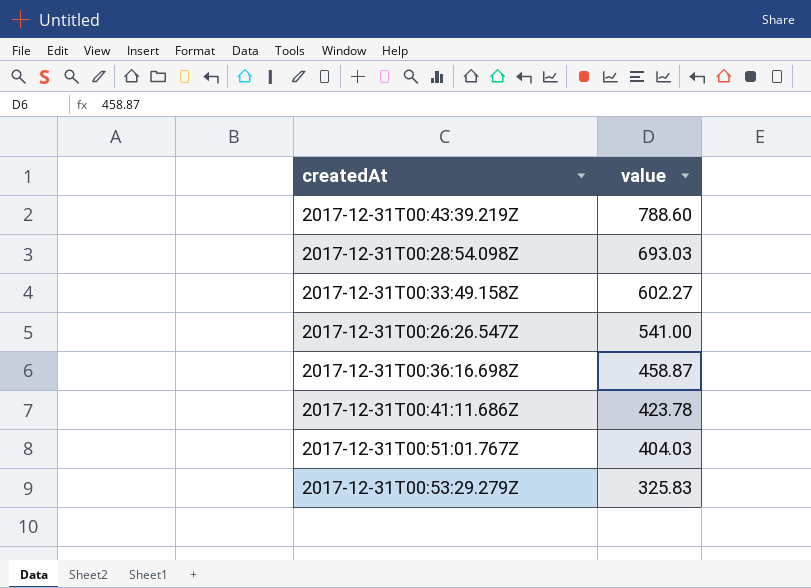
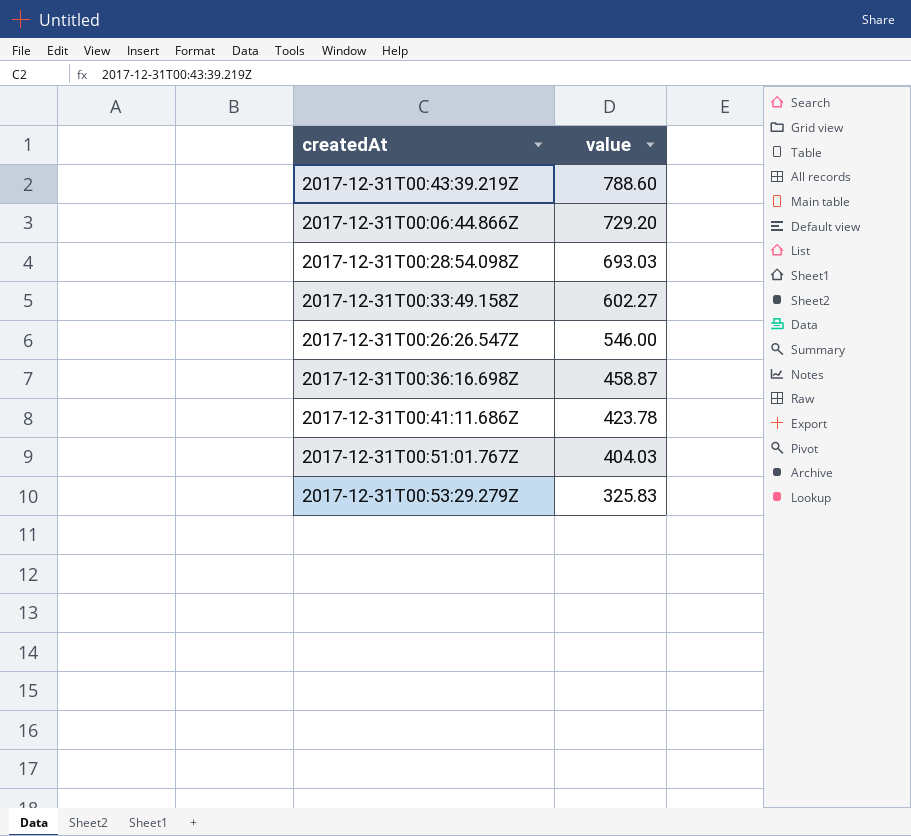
row 2017-12-31T00:06:44.866Z: none -> 729.20
2017-12-31T00:26:26.547Z | value: 541.00 -> 546.00

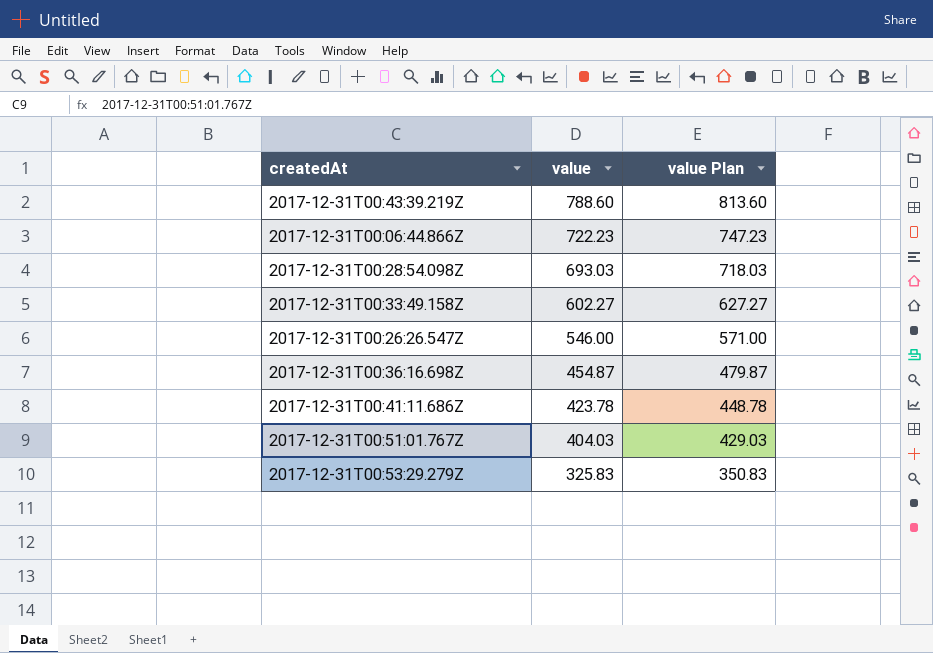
column value Plan | formula: none -> [value] + 25
2017-12-31T00:06:44.866Z | value: 729.20 -> 722.23
2017-12-31T00:36:16.698Z | value: 458.87 -> 454.87

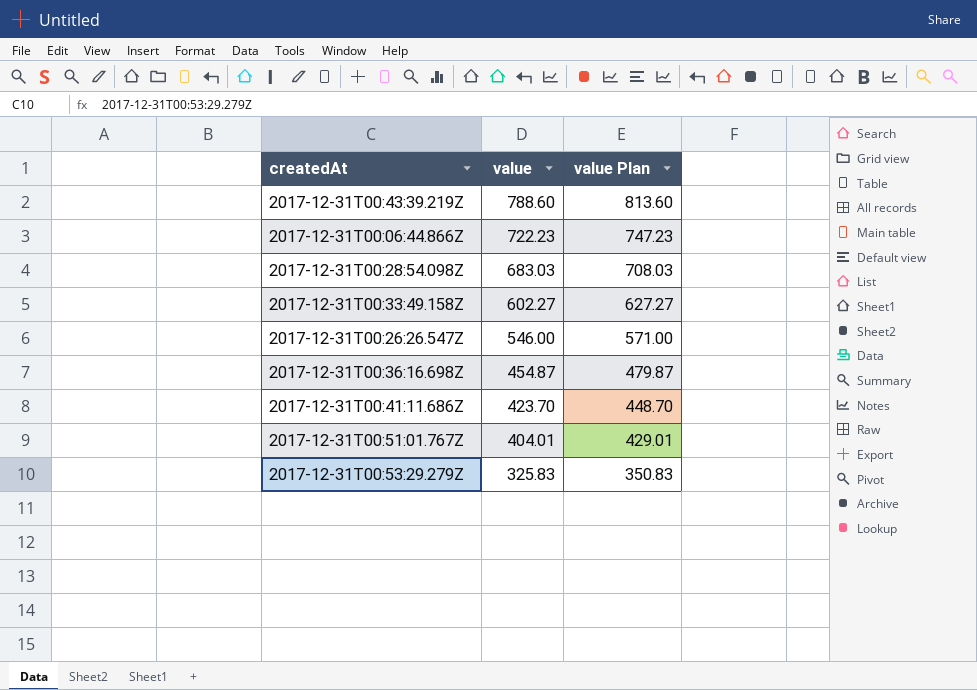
2017-12-31T00:28:54.098Z | value: 693.03 -> 683.03
2017-12-31T00:28:54.098Z | value Plan: 718.03 -> 708.03
2017-12-31T00:41:11.686Z | value: 423.78 -> 423.70
2017-12-31T00:41:11.686Z | value Plan: 448.78 -> 448.70
2017-12-31T00:51:01.767Z | value: 404.03 -> 404.01
2017-12-31T00:51:01.767Z | value Plan: 429.03 -> 429.01

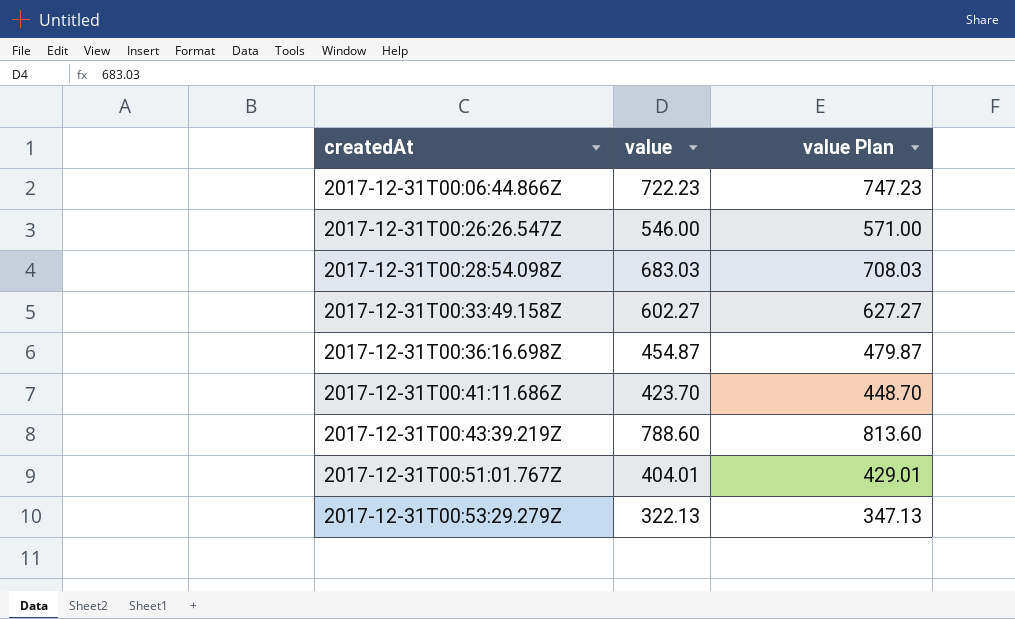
row order: value descending -> createdAt ascending
2017-12-31T00:53:29.279Z | value: 325.83 -> 322.13
2017-12-31T00:53:29.279Z | value Plan: 350.83 -> 347.13

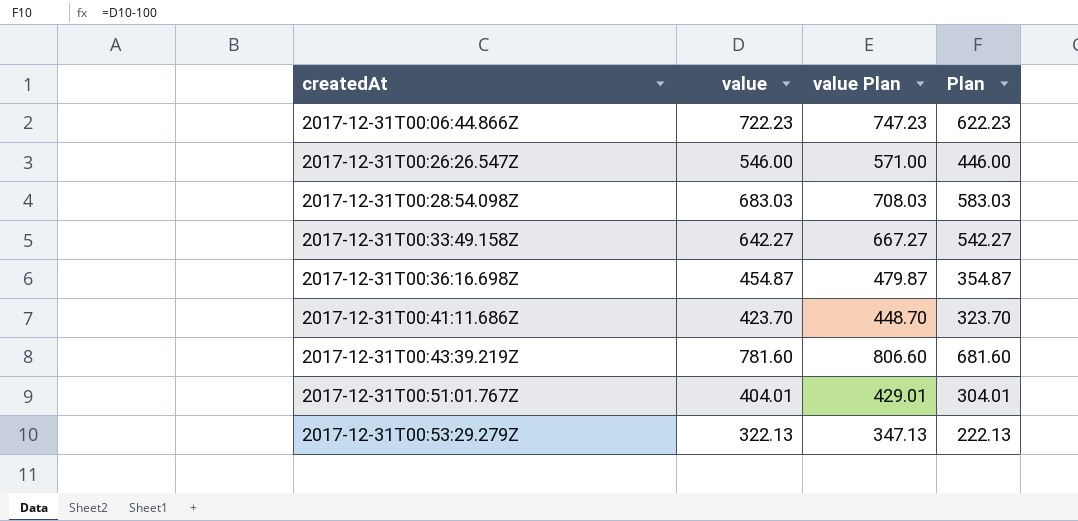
column Plan | formula: none -> [value] - 100
2017-12-31T00:33:49.158Z | value: 602.27 -> 642.27
2017-12-31T00:33:49.158Z | value Plan: 627.27 -> 667.27
2017-12-31T00:43:39.219Z | value: 788.60 -> 781.60
2017-12-31T00:43:39.219Z | value Plan: 813.60 -> 806.60

